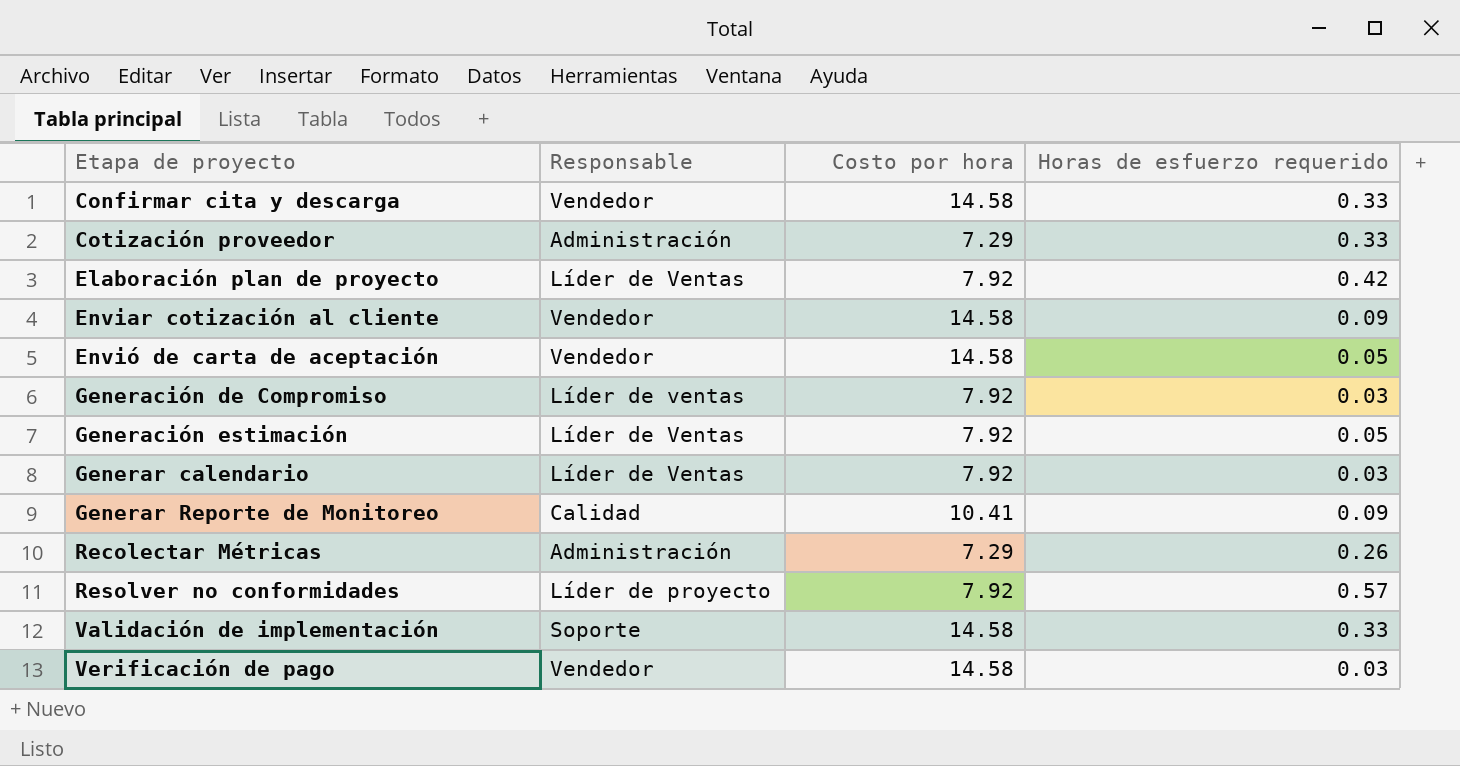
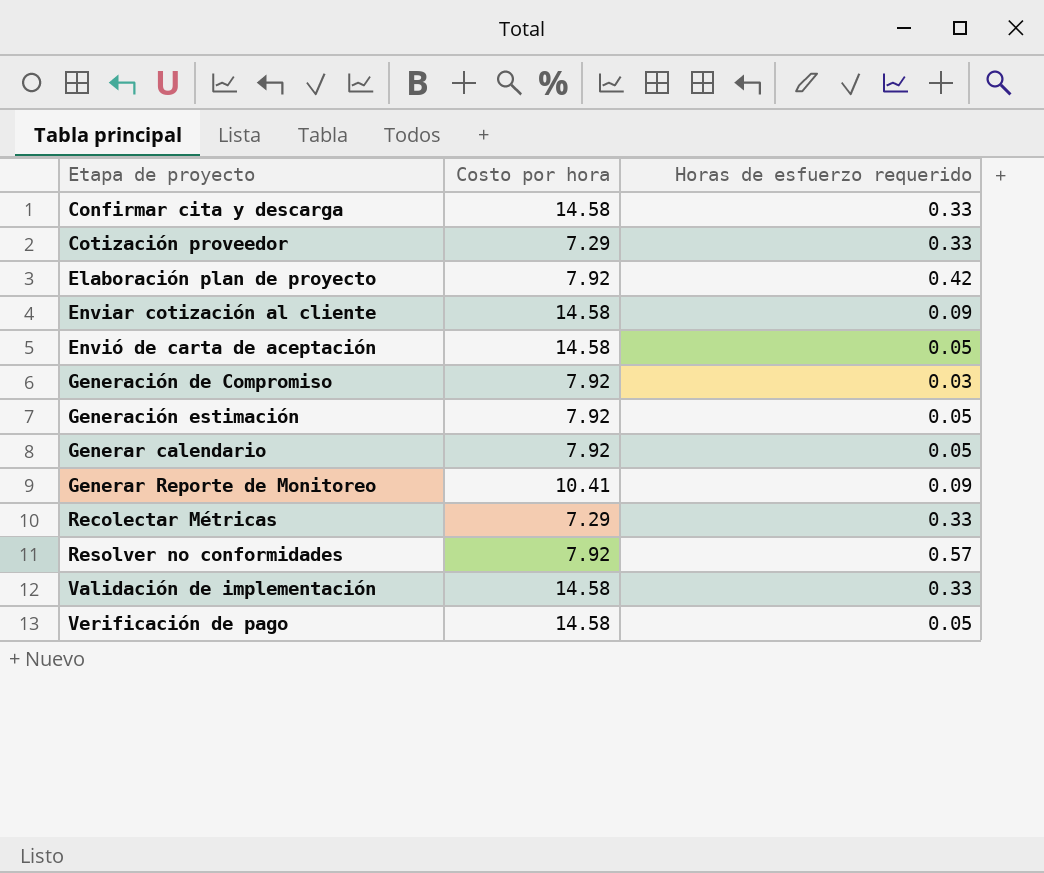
column Responsable | position: 2 -> none
Generar calendario | Horas de esfuerzo requerido: 0.03 -> 0.05
Recolectar Métricas | Horas de esfuerzo requerido: 0.26 -> 0.33
Verificación de pago | Horas de esfuerzo requerido: 0.03 -> 0.05

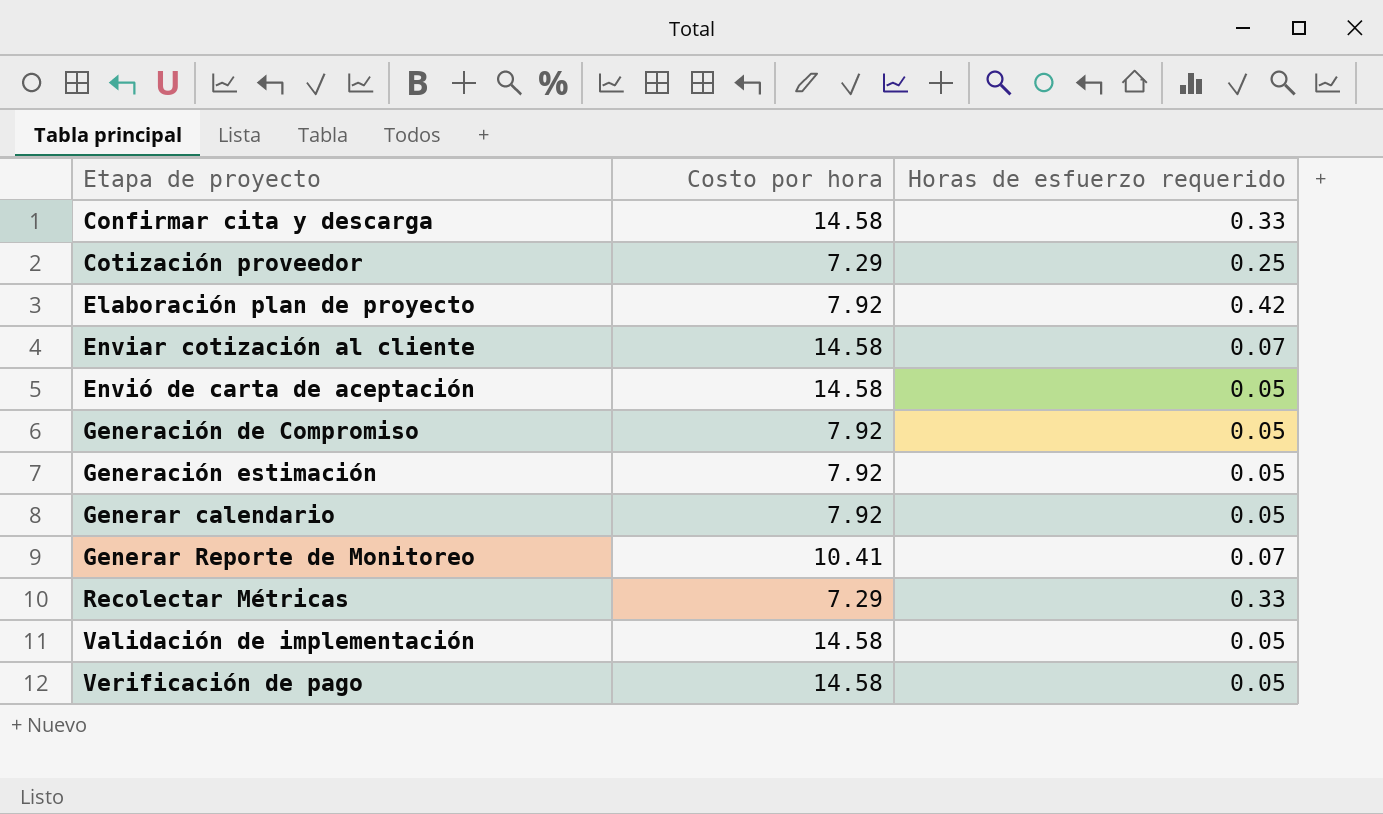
row Resolver no conformidades: 7.92 | 0.57 -> none
Cotización proveedor | Horas de esfuerzo requerido: 0.33 -> 0.25
Enviar cotización al cliente | Horas de esfuerzo requerido: 0.09 -> 0.07
Generación de Compromiso | Horas de esfuerzo requerido: 0.03 -> 0.05
Generar Reporte de Monitoreo | Horas de esfuerzo requerido: 0.09 -> 0.07
Validación de implementación | Horas de esfuerzo requerido: 0.33 -> 0.05

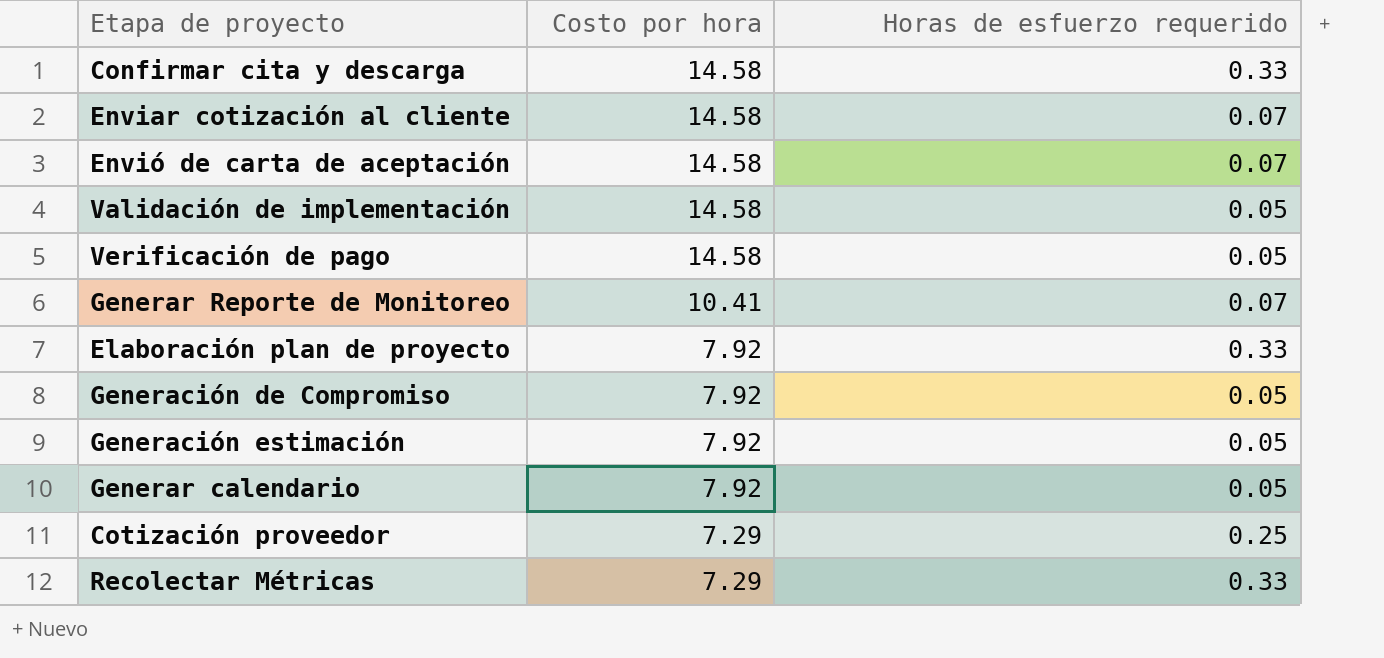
row order: Etapa de proyecto ascending -> Costo por hora descending
Envió de carta de aceptación | Horas de esfuerzo requerido: 0.05 -> 0.07
Elaboración plan de proyecto | Horas de esfuerzo requerido: 0.42 -> 0.33

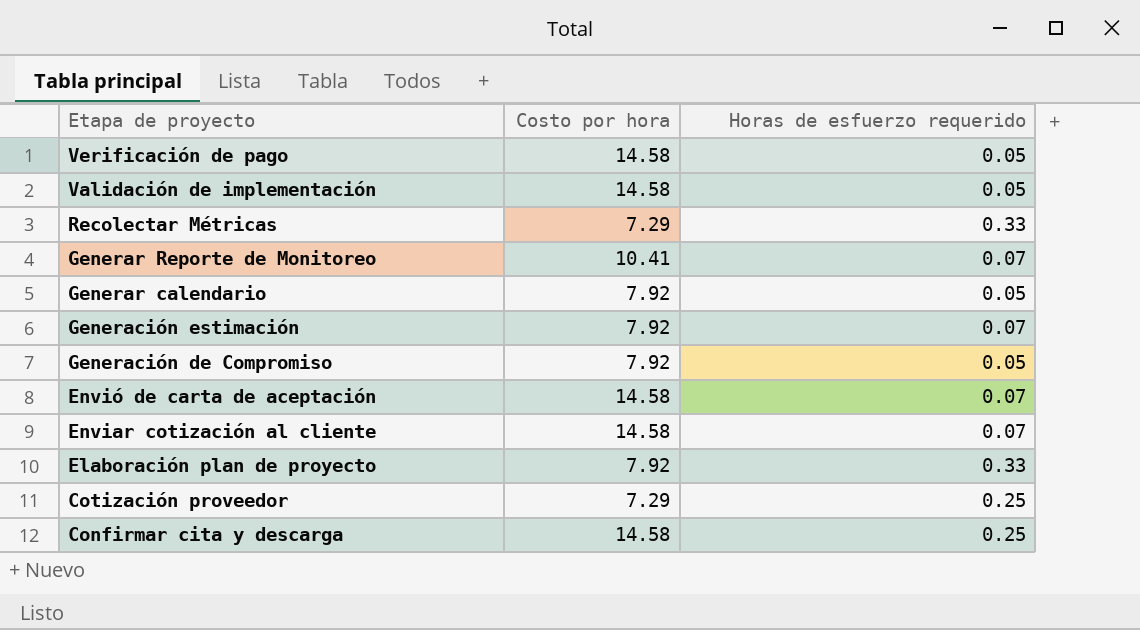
row order: Costo por hora descending -> Etapa de proyecto descending
Generación estimación | Horas de esfuerzo requerido: 0.05 -> 0.07
Confirmar cita y descarga | Horas de esfuerzo requerido: 0.33 -> 0.25

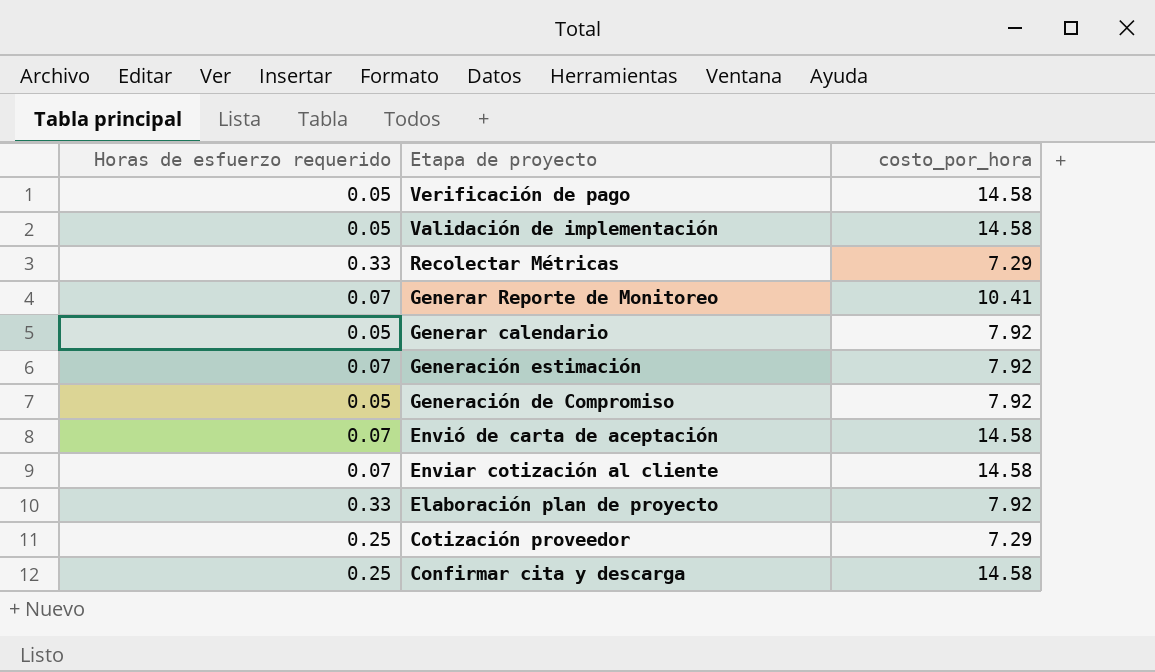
column Horas de esfuerzo requerido | position: 3 -> 1
column name: Costo por hora -> costo_por_hora

